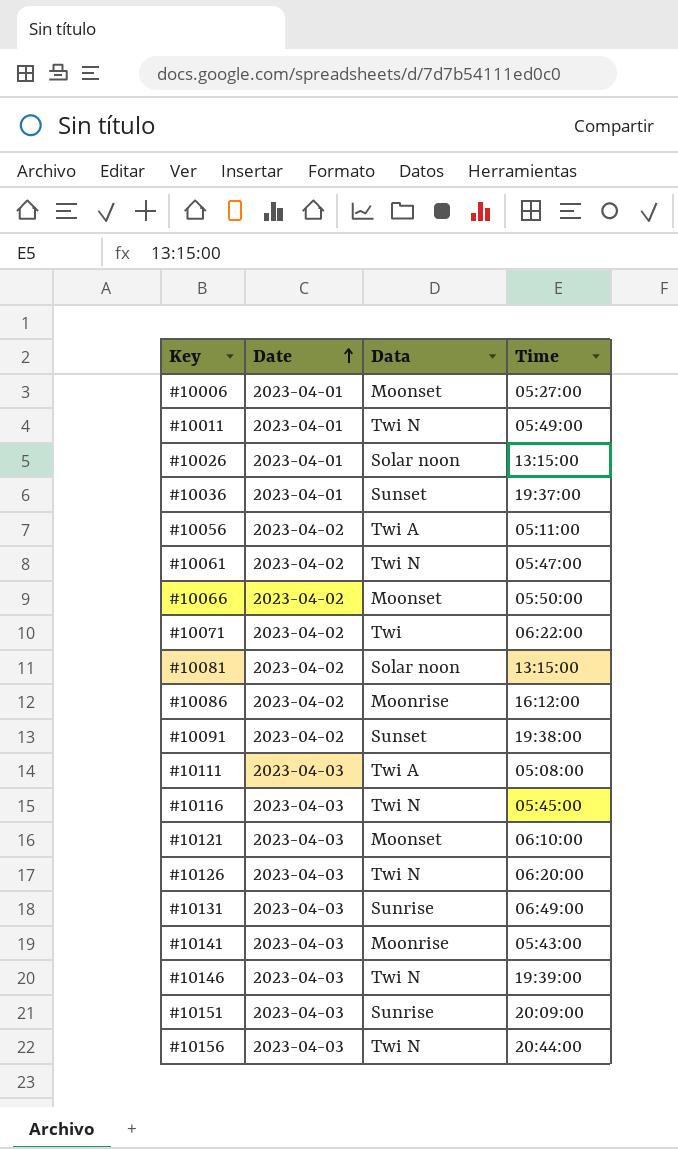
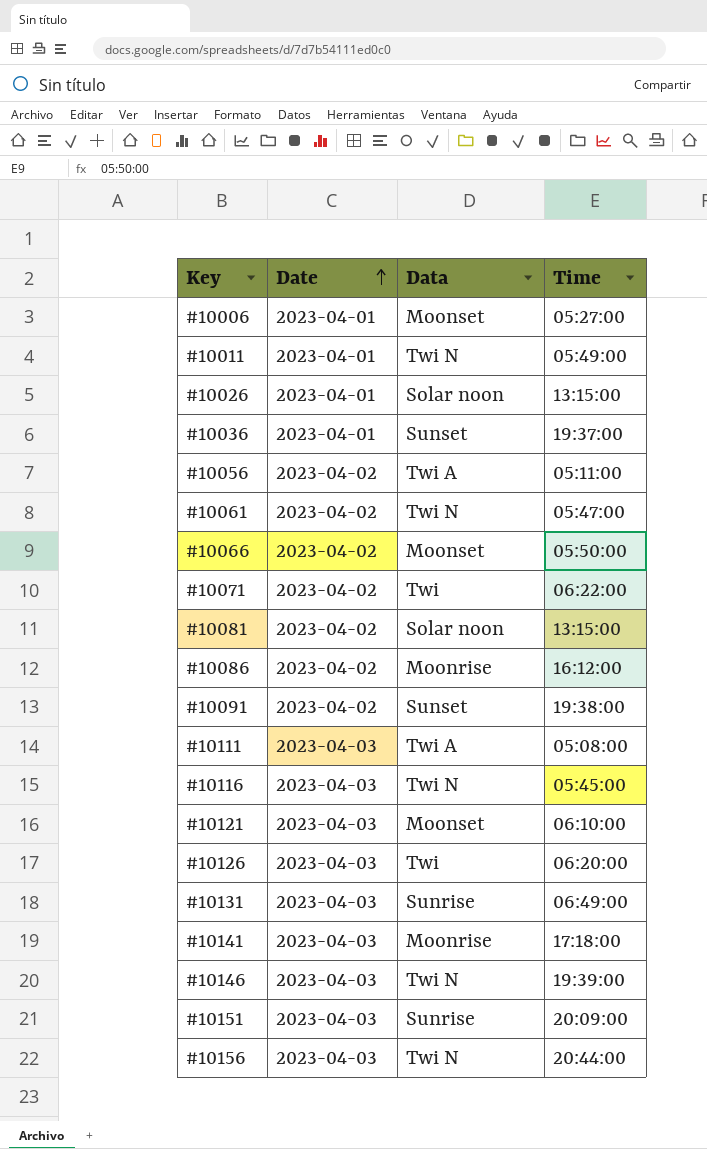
#10126 | Data: Twi N -> Twi
#10141 | Time: 05:43:00 -> 17:18:00

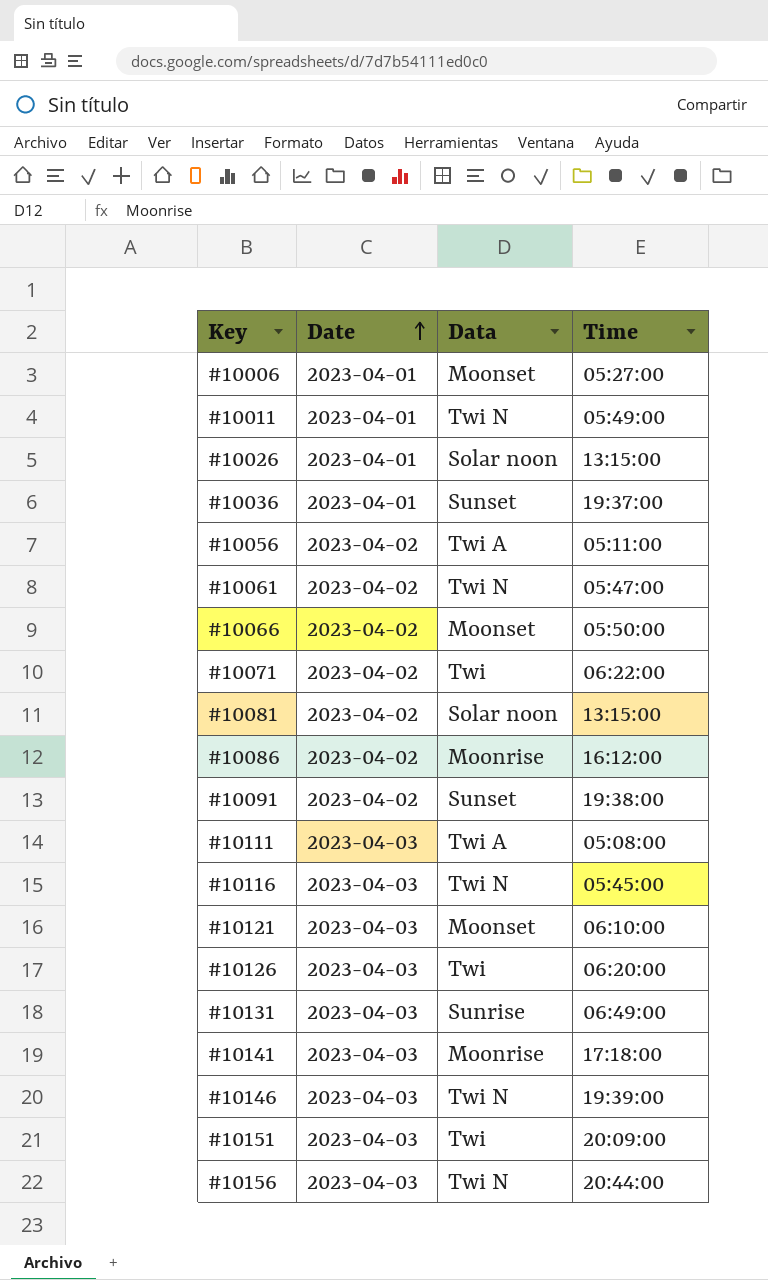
#10151 | Data: Sunrise -> Twi

